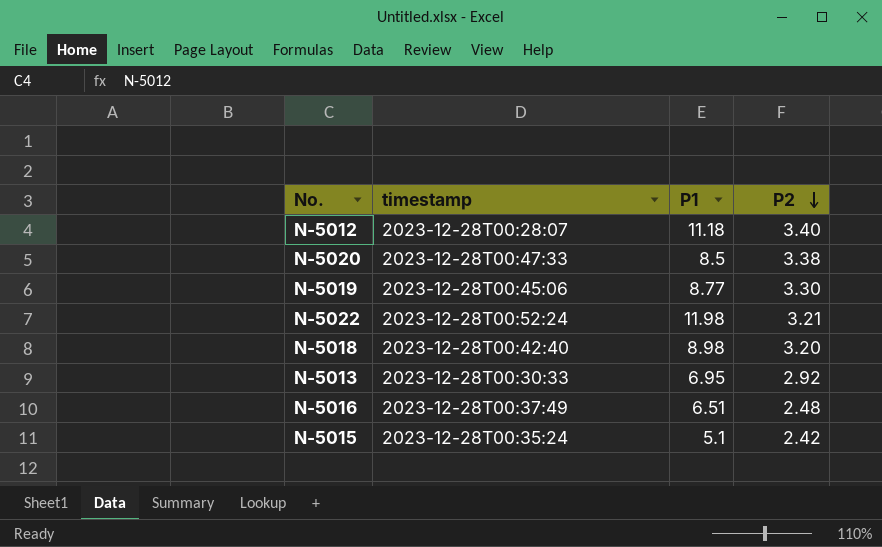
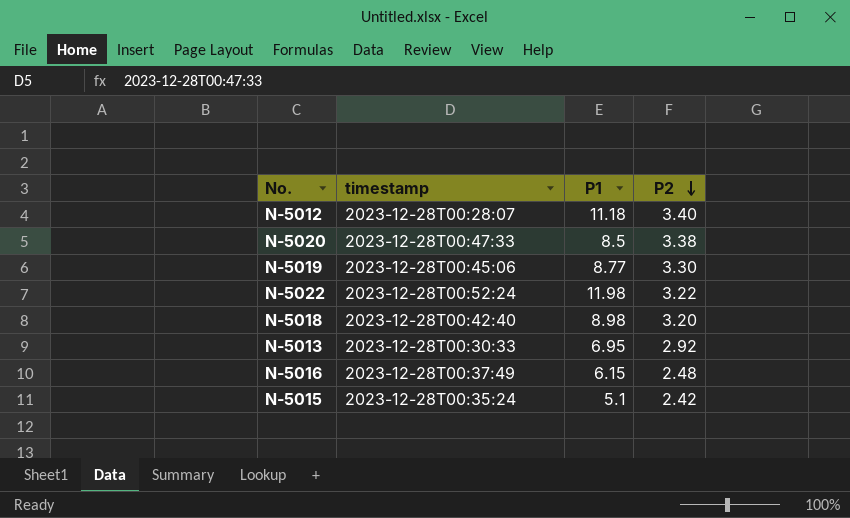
N-5022 | P2: 3.21 -> 3.22
N-5016 | P1: 6.51 -> 6.15

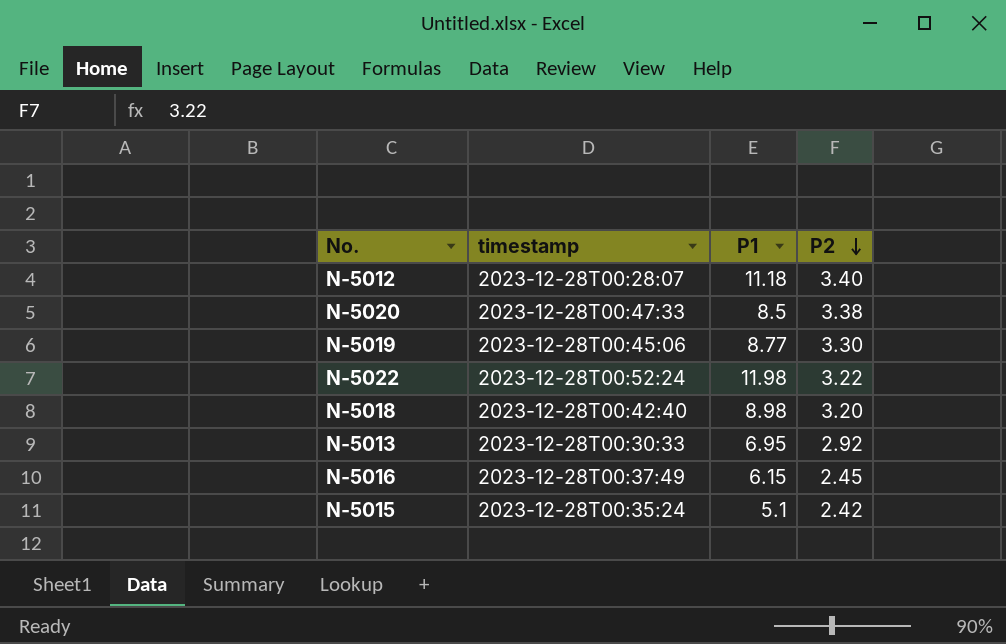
N-5016 | P2: 2.48 -> 2.45

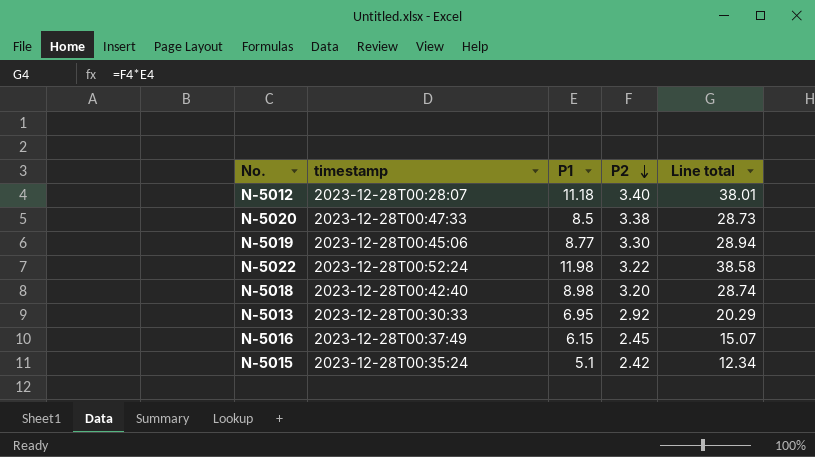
column Line total | formula: none -> [P1] * [P2]

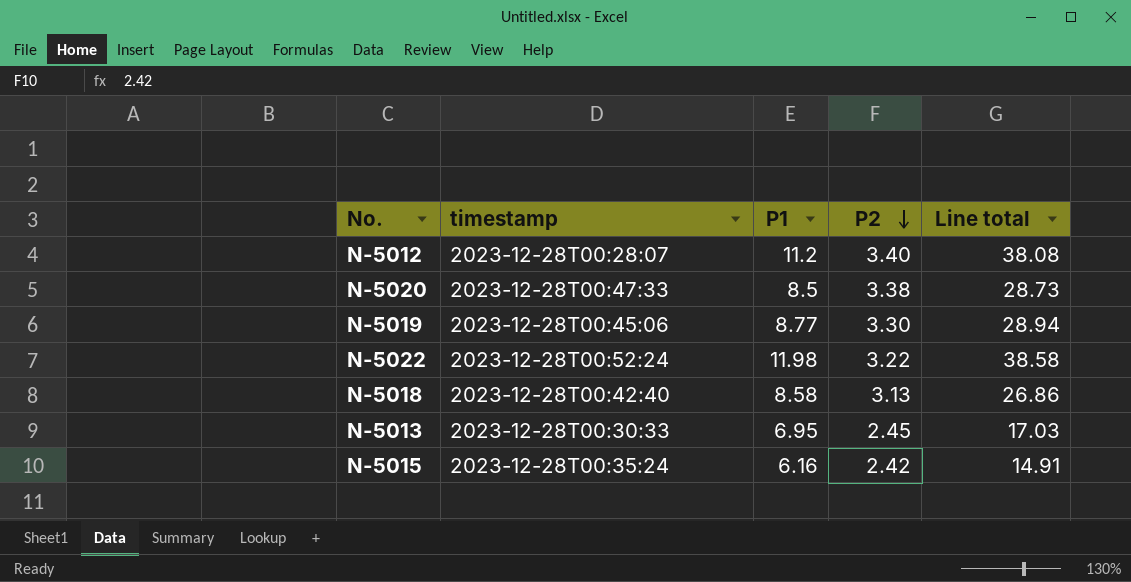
row N-5016: 2023-12-28T00:37:49 | 6.15 | 2.45 | 15.07 -> none
N-5012 | P1: 11.18 -> 11.2
N-5012 | Line total: 38.01 -> 38.08
N-5018 | P1: 8.98 -> 8.58
N-5018 | P2: 3.20 -> 3.13
N-5018 | Line total: 28.74 -> 26.86
N-5013 | P2: 2.92 -> 2.45
N-5013 | Line total: 20.29 -> 17.03
N-5015 | P1: 5.1 -> 6.16
N-5015 | Line total: 12.34 -> 14.91

